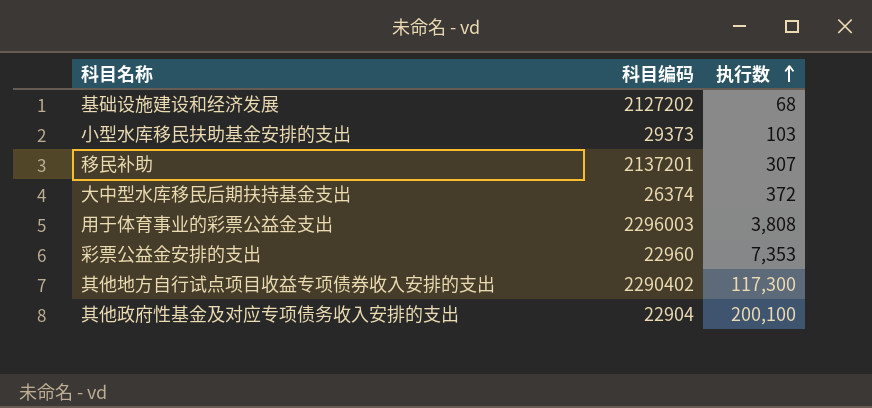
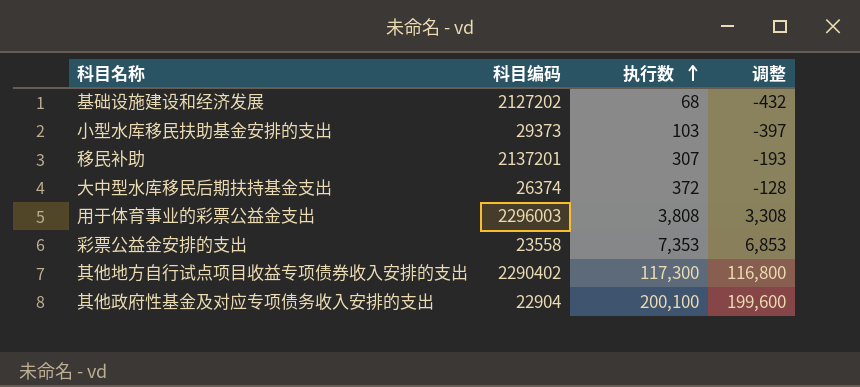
column 调整 | formula: none -> [执行数] - 500
彩票公益金安排的支出 | 科目编码: 22960 -> 23558

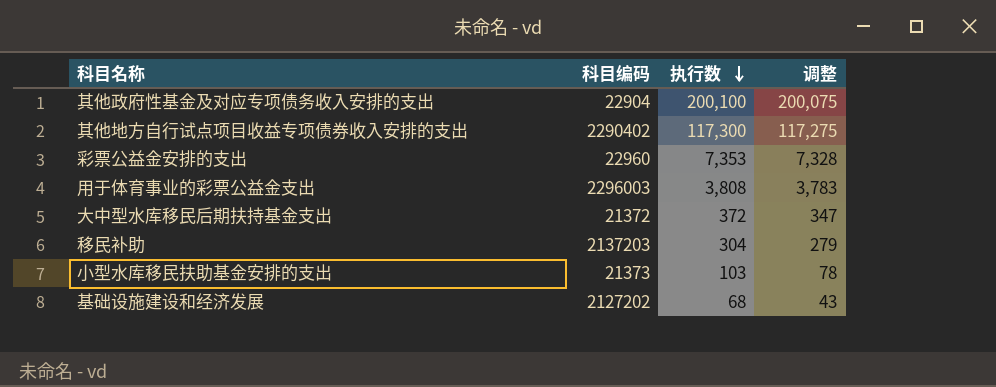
row order: 执行数 ascending -> 执行数 descending
column 调整 | formula: [执行数] - 500 -> [执行数] - 25
彩票公益金安排的支出 | 科目编码: 23558 -> 22960
大中型水库移民后期扶持基金支出 | 科目编码: 26374 -> 21372
移民补助 | 科目编码: 2137201 -> 2137203
移民补助 | 执行数: 307 -> 304
小型水库移民扶助基金安排的支出 | 科目编码: 29373 -> 21373

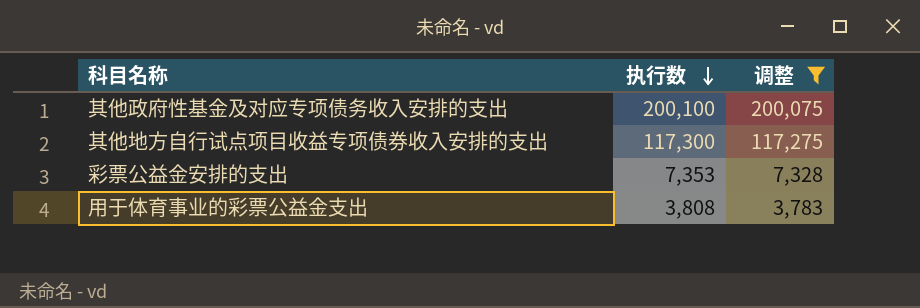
filter: none -> 调整 >= 3,783
column 科目编码 | position: 2 -> none

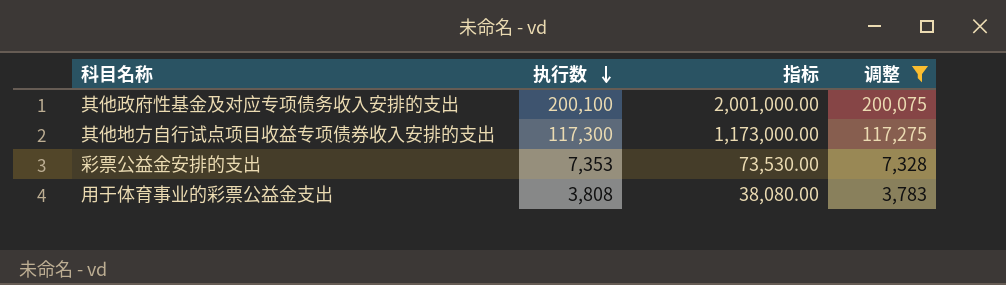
column 指标 | formula: none -> [执行数] * 10

